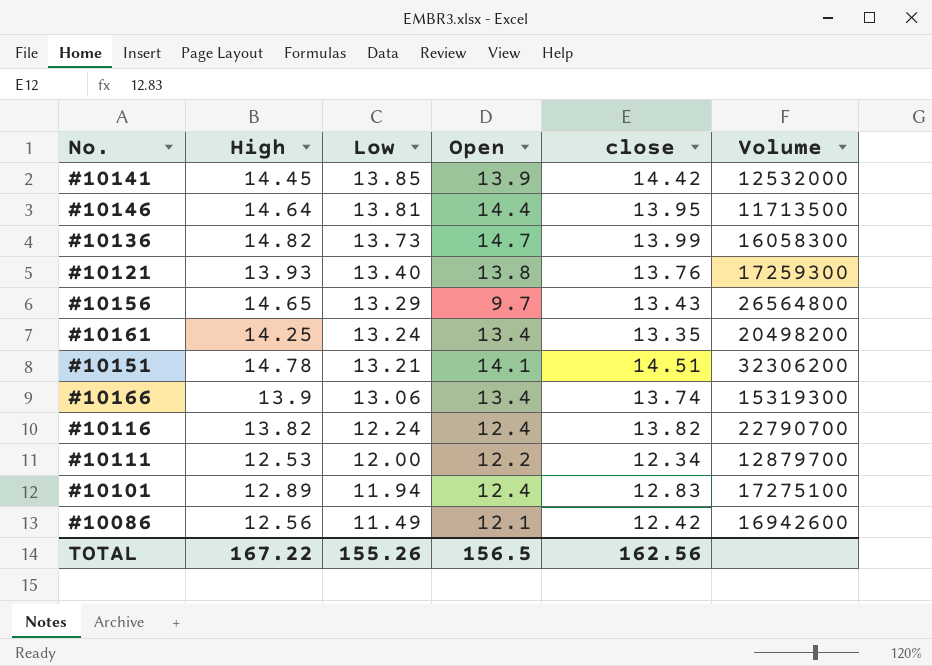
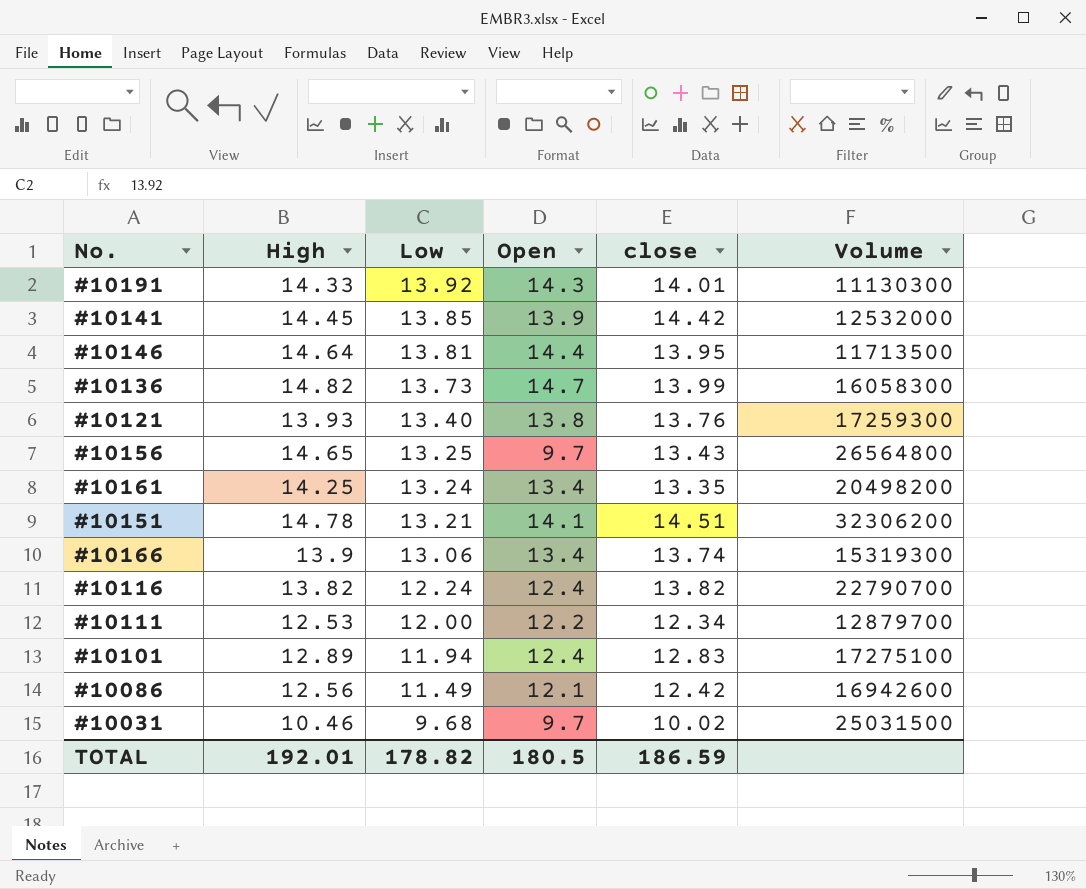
row #10191: none -> 14.33 | 13.92 | 14.3 | 14.01 | 11130300
#10156 | Low: 13.29 -> 13.25
row #10031: none -> 10.46 | 9.68 | 9.7 | 10.02 | 25031500
TOTAL | High: 167.22 -> 192.01
TOTAL | Low: 155.26 -> 178.82
TOTAL | Open: 156.5 -> 180.5
TOTAL | close: 162.56 -> 186.59

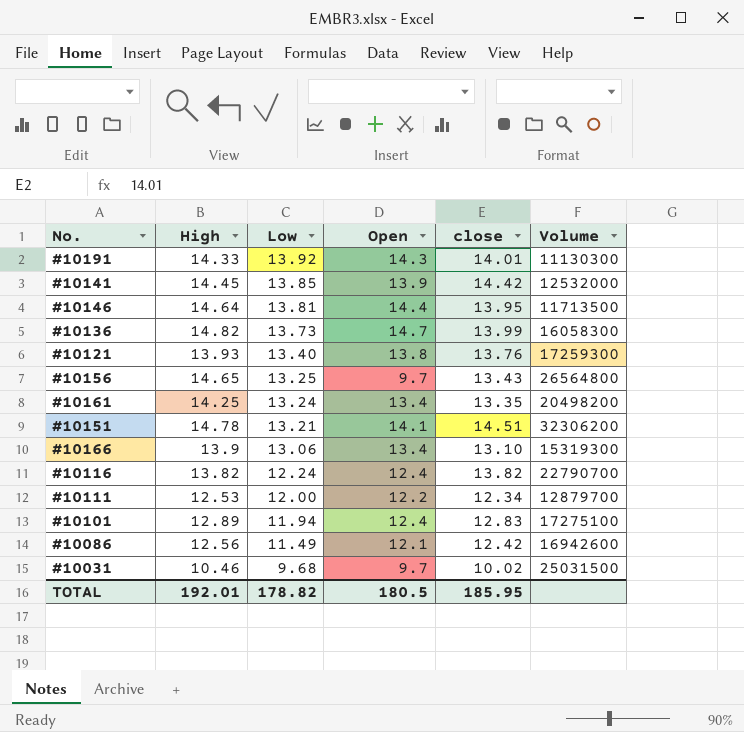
#10166 | close: 13.74 -> 13.10
TOTAL | close: 186.59 -> 185.95

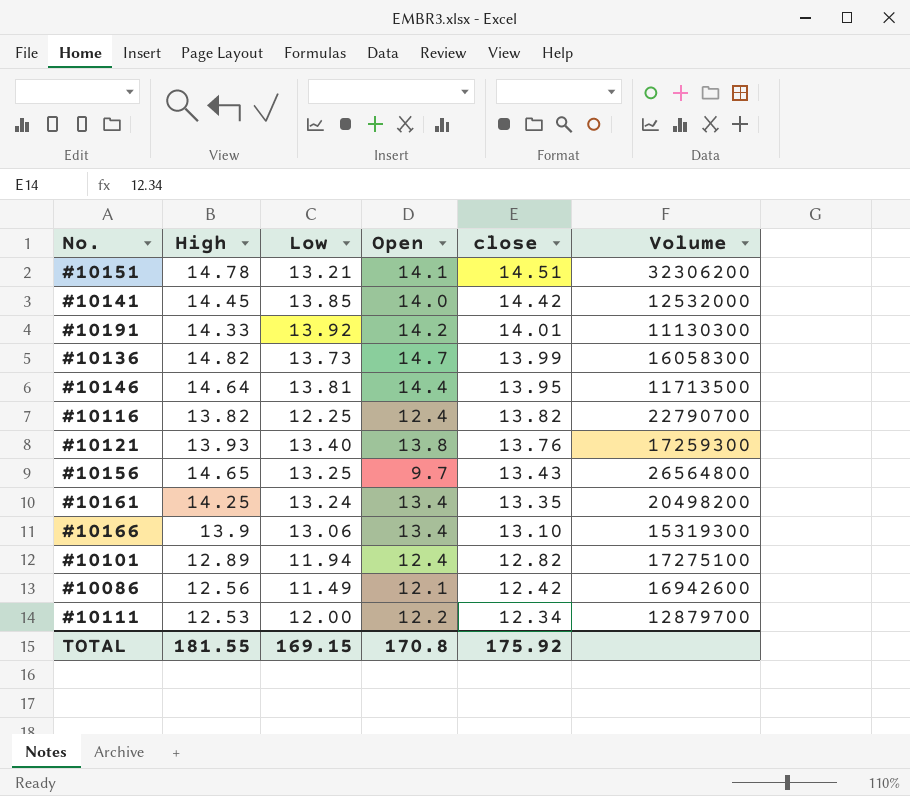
row order: Low descending -> close descending
row #10031: 10.46 | 9.68 | 9.7 | 10.02 | 25031500 -> none
#10141 | Open: 13.9 -> 14.0
#10191 | Open: 14.3 -> 14.2
#10116 | Low: 12.24 -> 12.25
#10101 | close: 12.83 -> 12.82
TOTAL | High: 192.01 -> 181.55
TOTAL | Low: 178.82 -> 169.15
TOTAL | Open: 180.5 -> 170.8
TOTAL | close: 185.95 -> 175.92

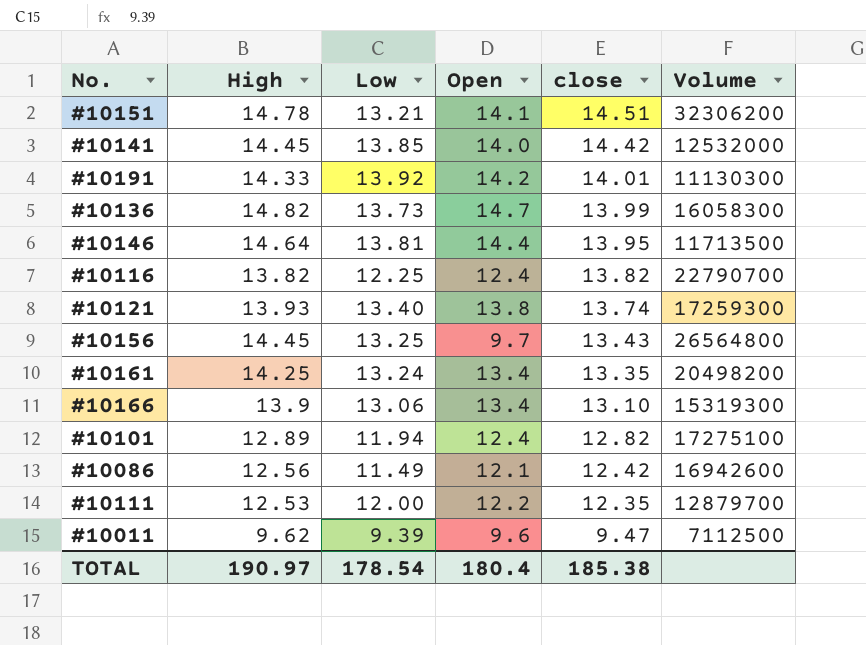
#10121 | close: 13.76 -> 13.74
#10156 | High: 14.65 -> 14.45
#10111 | close: 12.34 -> 12.35
row #10011: none -> 9.62 | 9.39 | 9.6 | 9.47 | 7112500
TOTAL | High: 181.55 -> 190.97
TOTAL | Low: 169.15 -> 178.54
TOTAL | Open: 170.8 -> 180.4
TOTAL | close: 175.92 -> 185.38

